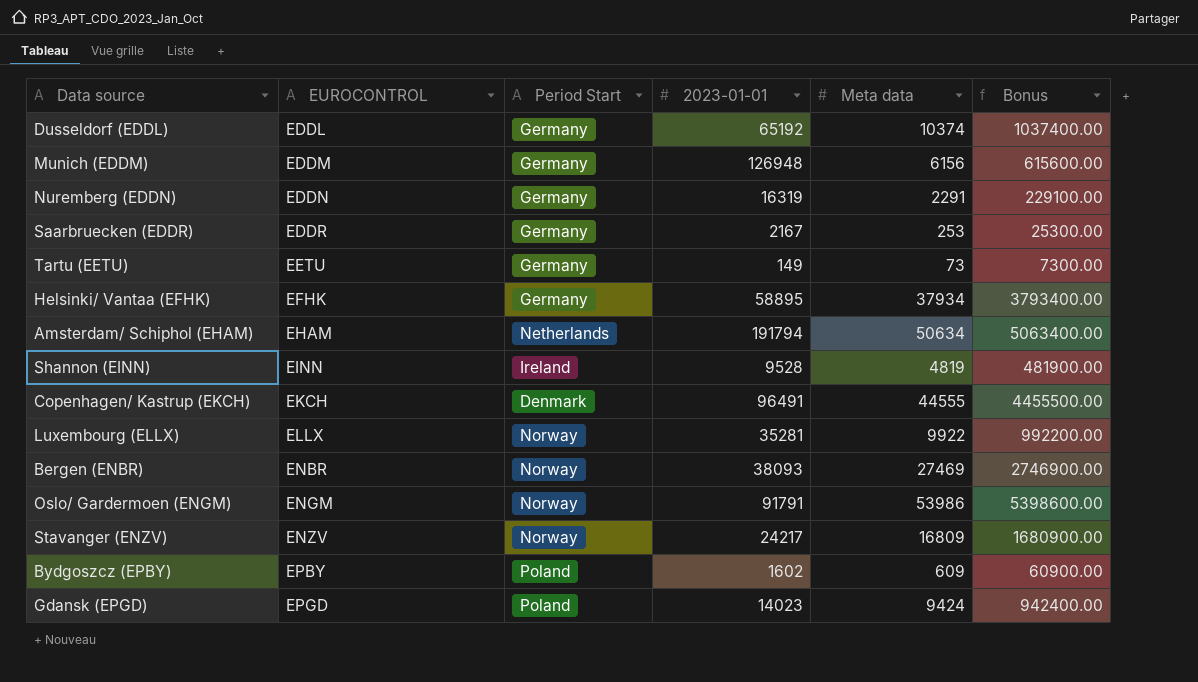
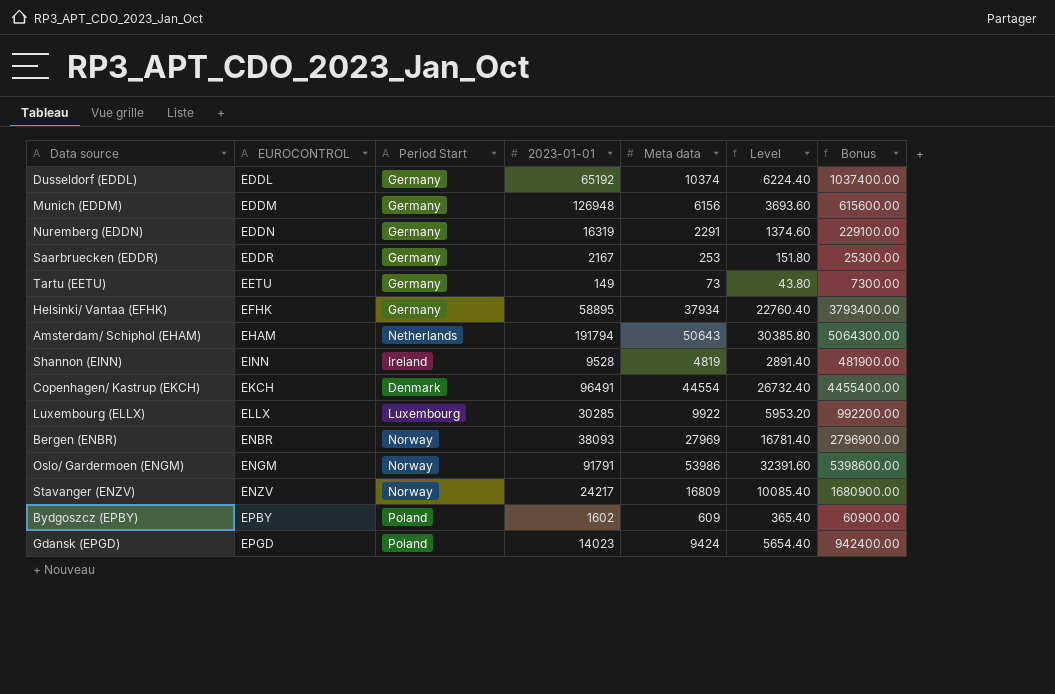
column Level | formula: none -> [Meta data] * 0.6
Amsterdam/ Schiphol (EHAM) | Meta data: 50634 -> 50643
Amsterdam/ Schiphol (EHAM) | Bonus: 5063400.00 -> 5064300.00
Copenhagen/ Kastrup (EKCH) | Meta data: 44555 -> 44554
Copenhagen/ Kastrup (EKCH) | Bonus: 4455500.00 -> 4455400.00
Luxembourg (ELLX) | Period Start: Norway -> Luxembourg
Luxembourg (ELLX) | 2023-01-01: 35281 -> 30285
Bergen (ENBR) | Meta data: 27469 -> 27969
Bergen (ENBR) | Bonus: 2746900.00 -> 2796900.00

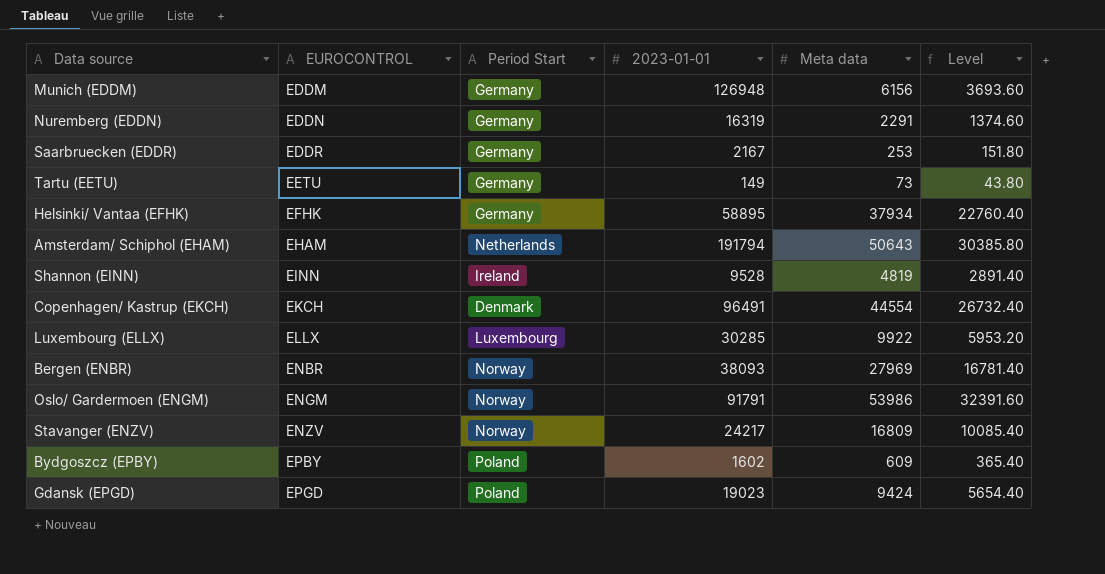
column Bonus | formula: [Meta data] * 100 -> none
row Dusseldorf (EDDL): EDDL | Germany | 65192 | 10374 | 6224.40 | 1037400.00 -> none
Gdansk (EPGD) | 2023-01-01: 14023 -> 19023

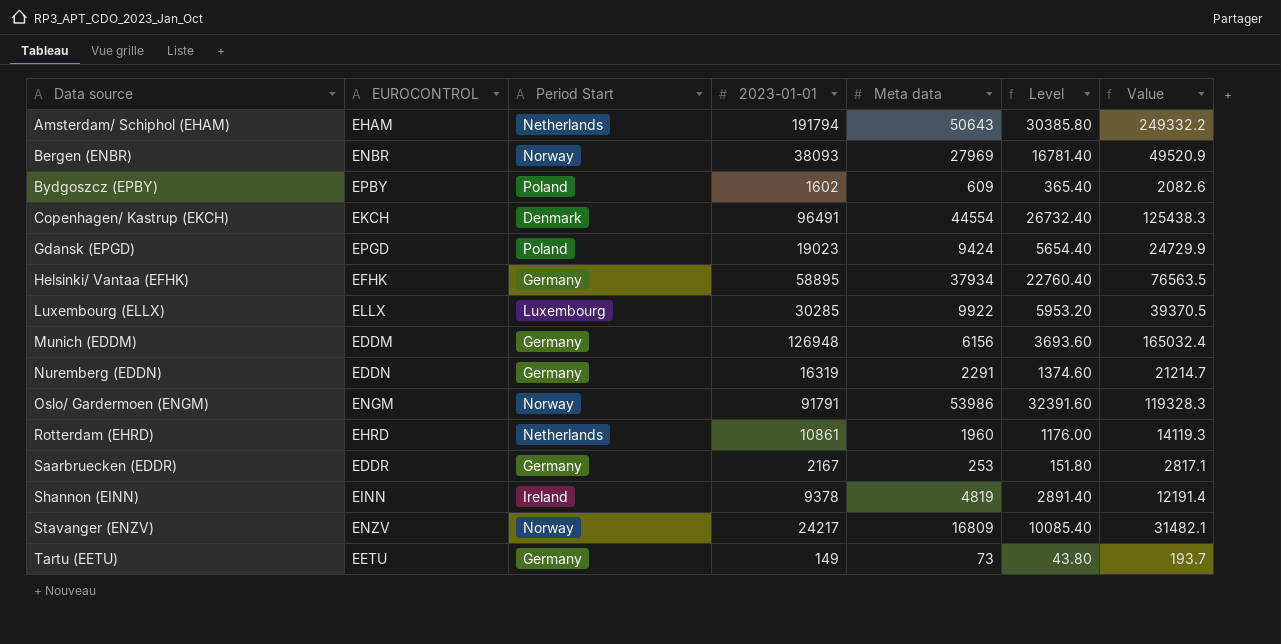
row order: EUROCONTROL ascending -> Data source ascending
column Value | formula: none -> [2023-01-01] * 1.3
row Rotterdam (EHRD): none -> EHRD | Netherlands | 10861 | 1960 | 1176.00 | 14119.3
Shannon (EINN) | 2023-01-01: 9528 -> 9378

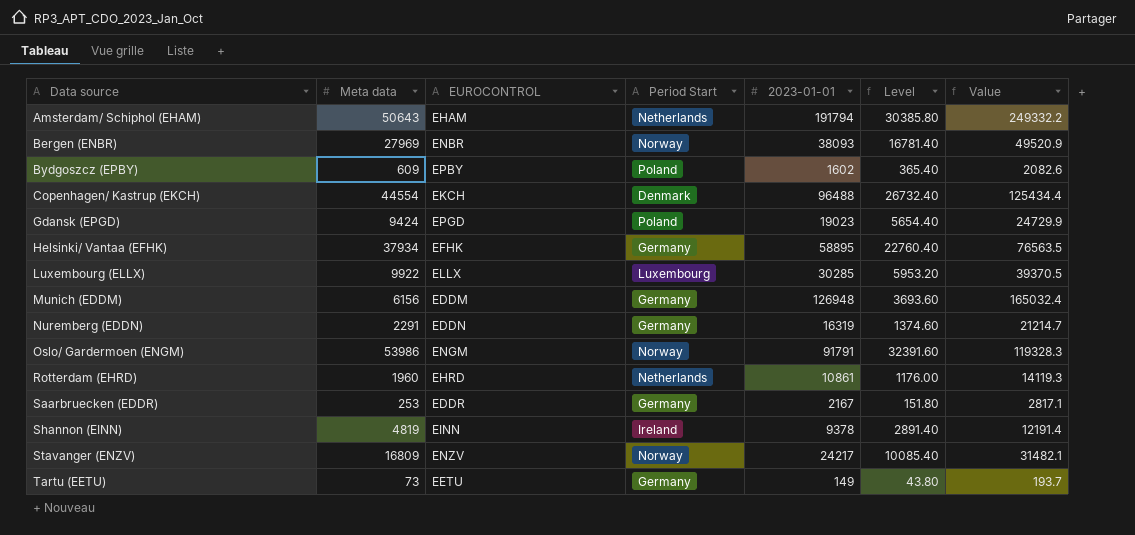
column Meta data | position: 5 -> 2
Copenhagen/ Kastrup (EKCH) | 2023-01-01: 96491 -> 96488
Copenhagen/ Kastrup (EKCH) | Value: 125438.3 -> 125434.4

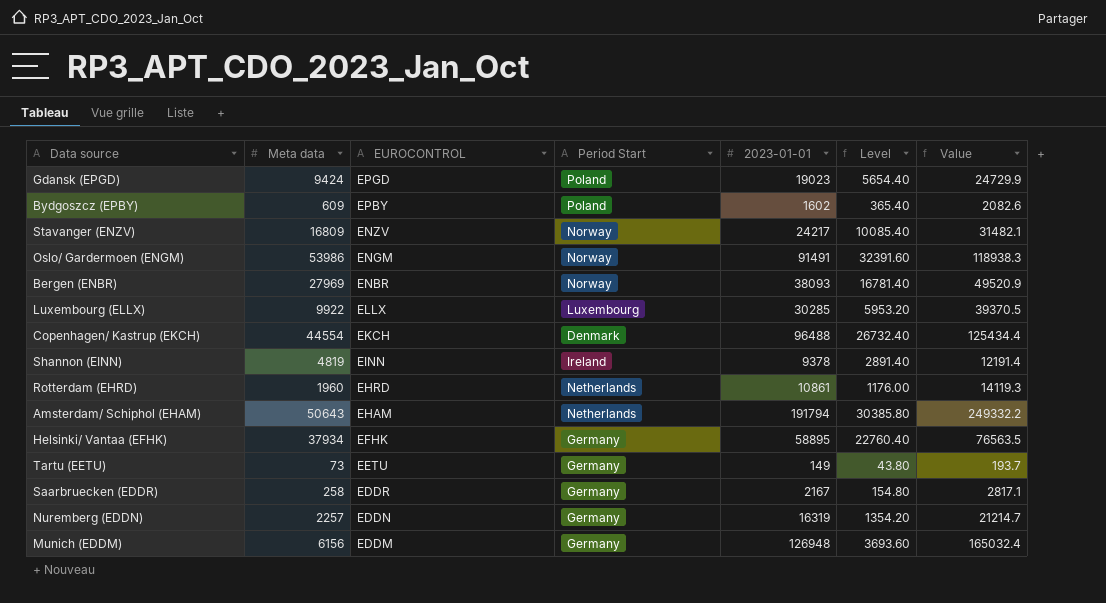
row order: Data source ascending -> EUROCONTROL descending
Oslo/ Gardermoen (ENGM) | 2023-01-01: 91791 -> 91491
Oslo/ Gardermoen (ENGM) | Value: 119328.3 -> 118938.3
Saarbruecken (EDDR) | Meta data: 253 -> 258
Saarbruecken (EDDR) | Level: 151.80 -> 154.80
Nuremberg (EDDN) | Meta data: 2291 -> 2257
Nuremberg (EDDN) | Level: 1374.60 -> 1354.20

